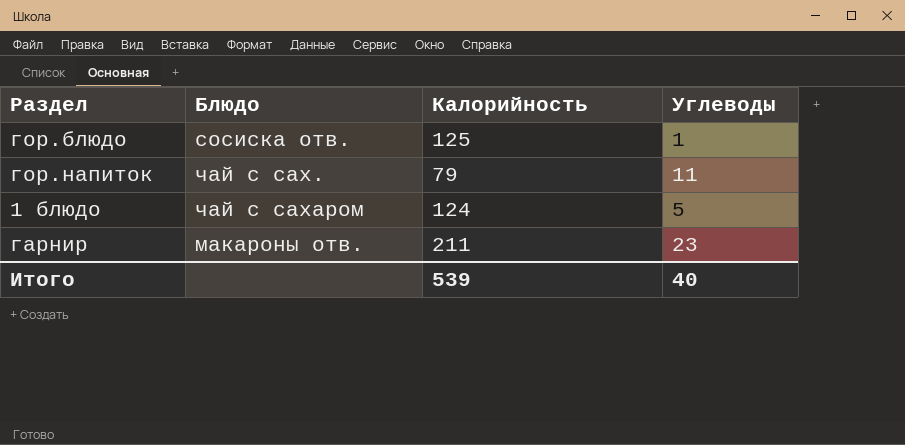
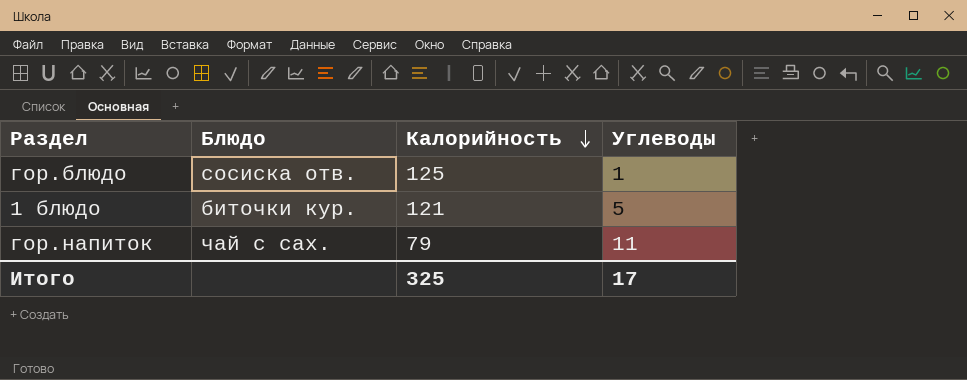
row order: none -> Калорийность descending
row гарнир: макароны отв. | 211 | 23 -> none
1 блюдо | Блюдо: чай с сахаром -> биточки кур.
1 блюдо | Калорийность: 124 -> 121
Итого | Калорийность: 539 -> 325
Итого | Углеводы: 40 -> 17

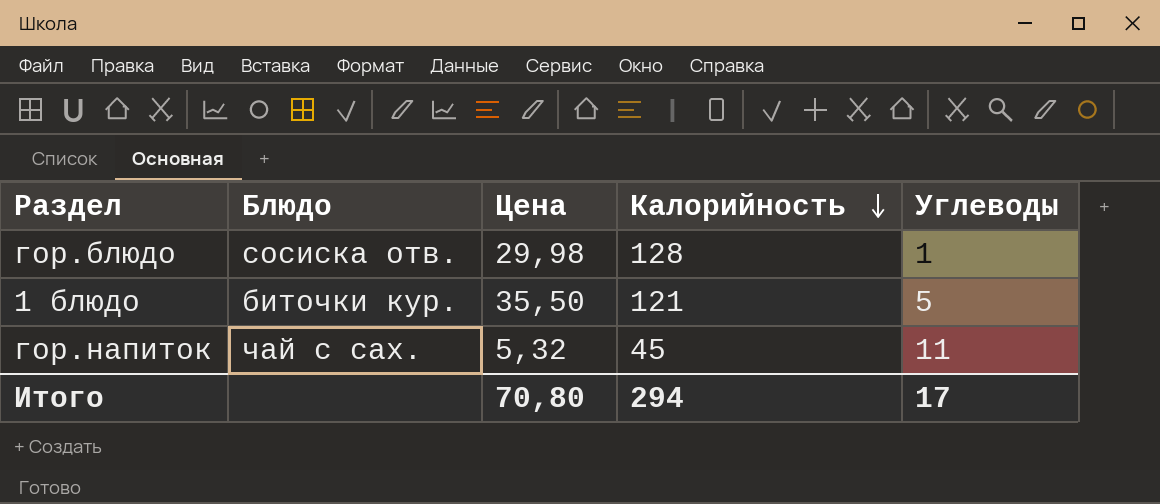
column Цена | position: none -> 3
гор.блюдо | Калорийность: 125 -> 128
гор.напиток | Калорийность: 79 -> 45
Итого | Калорийность: 325 -> 294

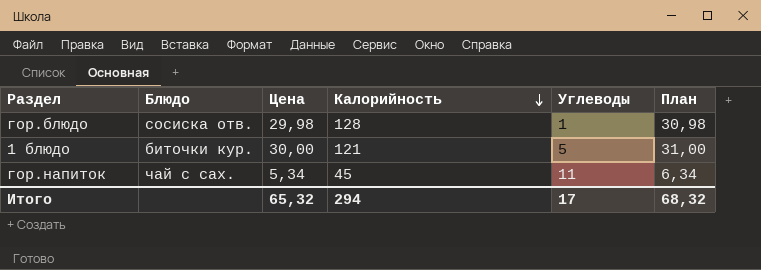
column План | formula: none -> [Цена] + 1
1 блюдо | Цена: 35,50 -> 30,00
гор.напиток | Цена: 5,32 -> 5,34
Итого | Цена: 70,80 -> 65,32

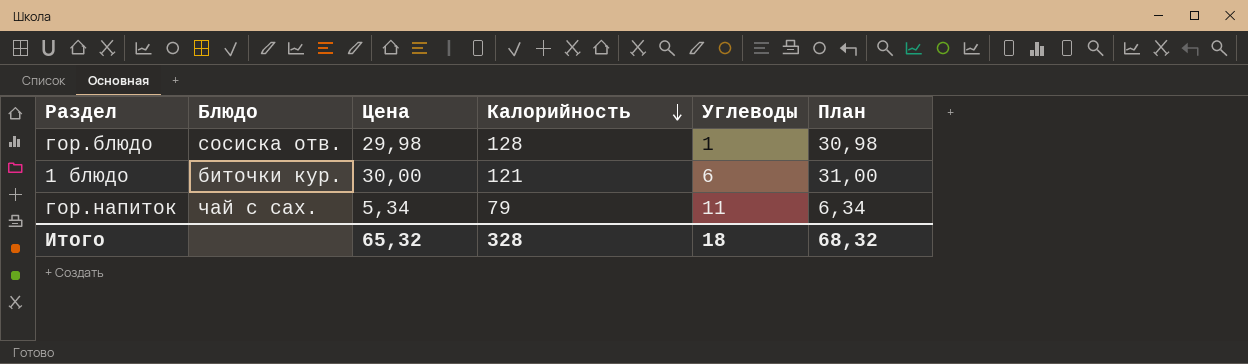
1 блюдо | Углеводы: 5 -> 6
гор.напиток | Калорийность: 45 -> 79
Итого | Калорийность: 294 -> 328
Итого | Углеводы: 17 -> 18

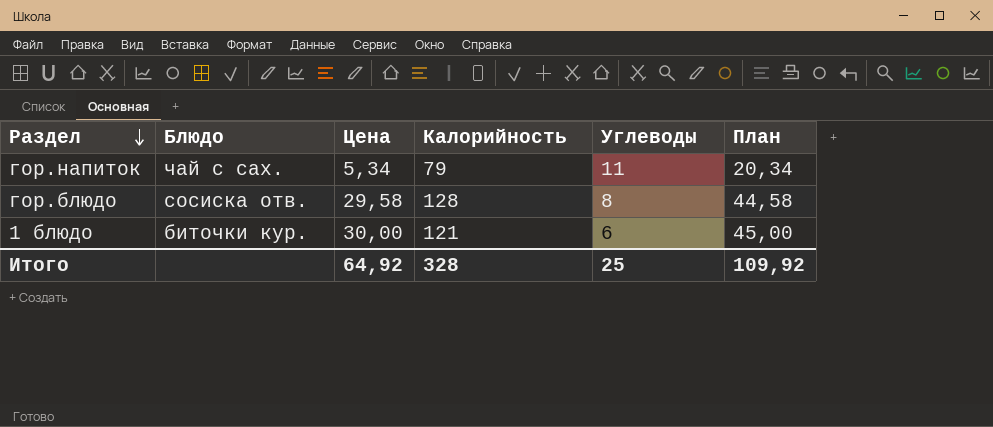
row order: Калорийность descending -> Раздел descending
column План | formula: [Цена] + 1 -> [Цена] + 15
гор.блюдо | Цена: 29,98 -> 29,58
гор.блюдо | Углеводы: 1 -> 8
Итого | Цена: 65,32 -> 64,92
Итого | Углеводы: 18 -> 25
Итого | План: 68,32 -> 109,92

